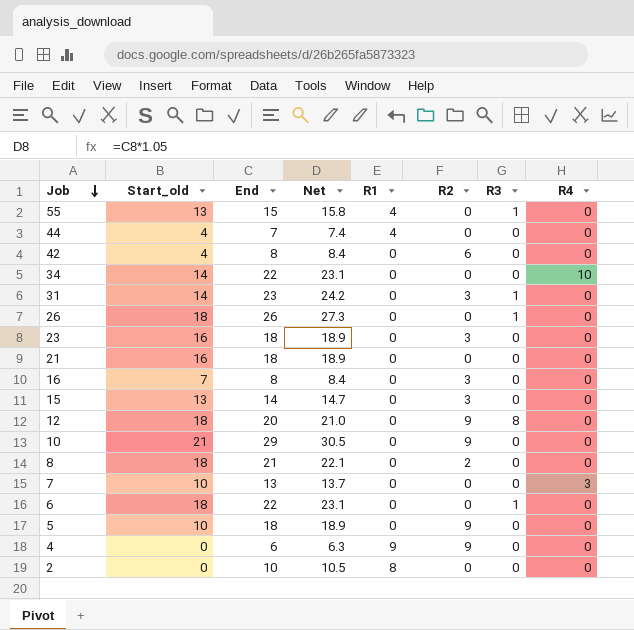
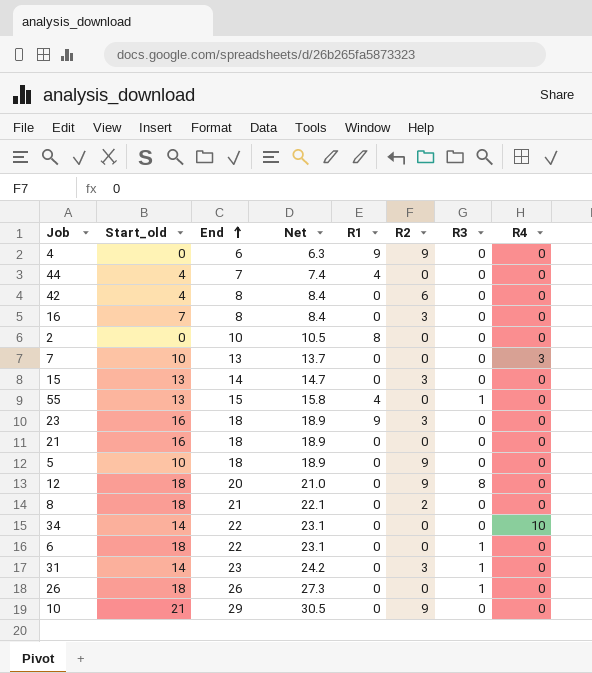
row order: Job descending -> End ascending
23 | R1: 0 -> 9

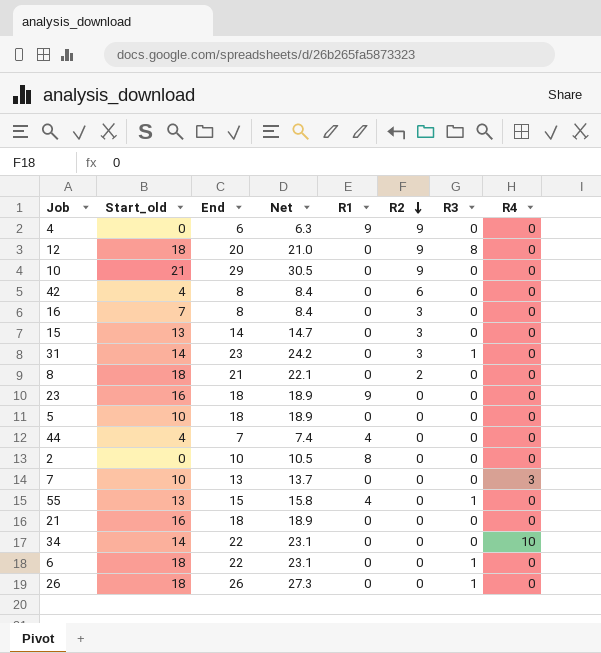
row order: End ascending -> R2 descending
23 | R2: 3 -> 0
5 | R2: 9 -> 0

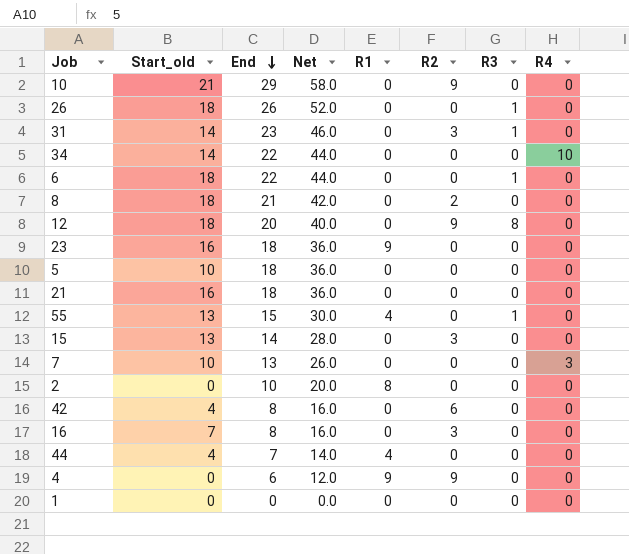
row order: R2 descending -> End descending
column Net | formula: [End] * 1.05 -> [End] * 2
row 1: none -> 0 | 0 | 0.0 | 0 | 0 | 0 | 0

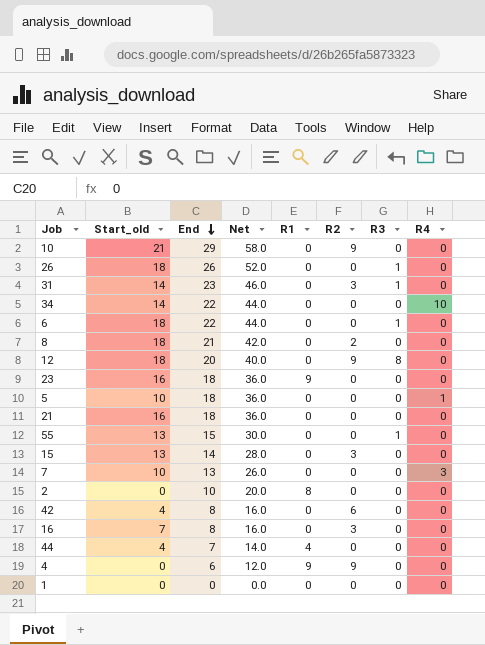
5 | R4: 0 -> 1
55 | R1: 4 -> 0

